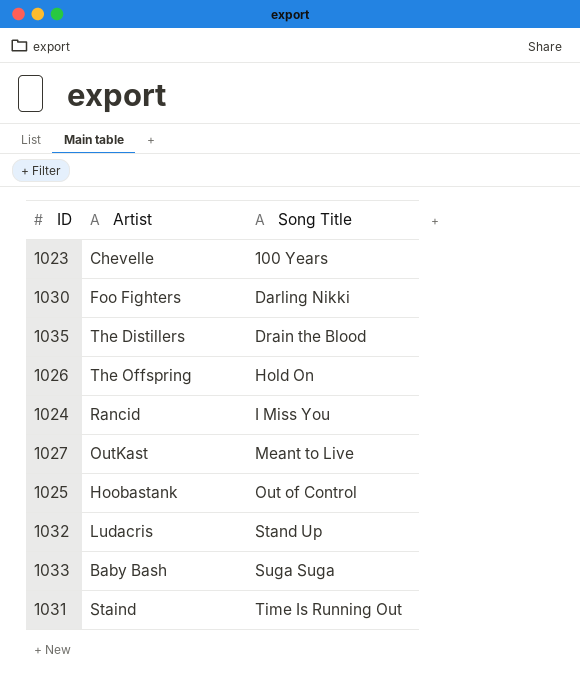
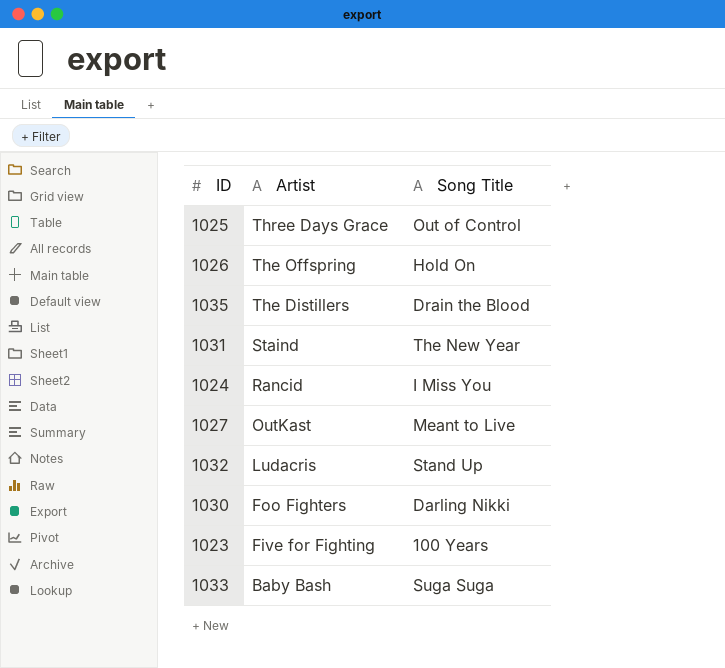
row order: Song Title ascending -> Artist descending
1025 | Artist: Hoobastank -> Three Days Grace
1031 | Song Title: Time Is Running Out -> The New Year
1023 | Artist: Chevelle -> Five for Fighting

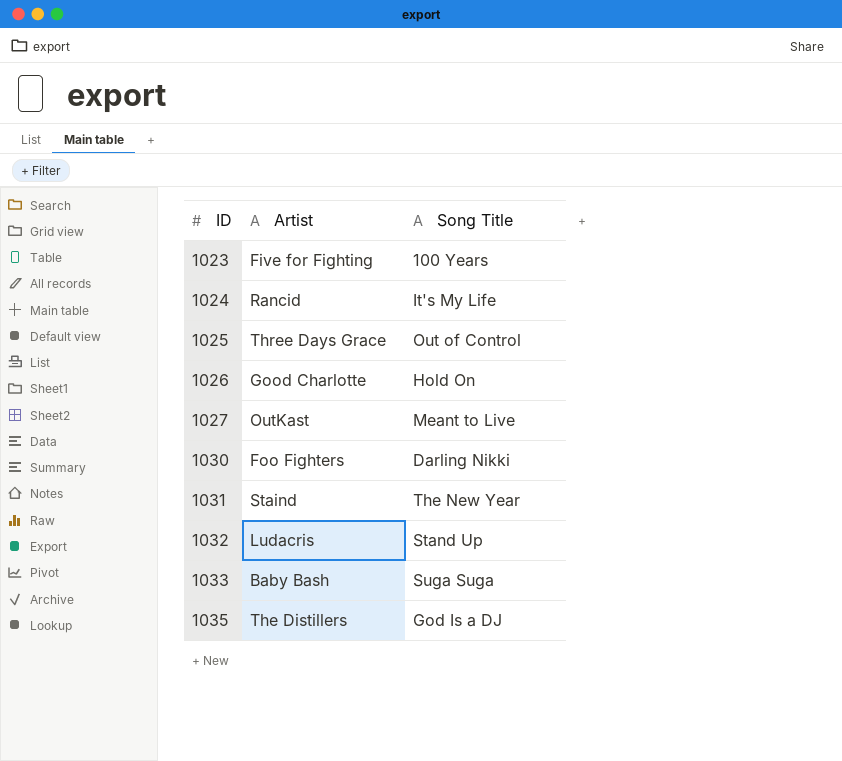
row order: Artist descending -> ID ascending
1024 | Song Title: I Miss You -> It's My Life
1026 | Artist: The Offspring -> Good Charlotte
1035 | Song Title: Drain the Blood -> God Is a DJ

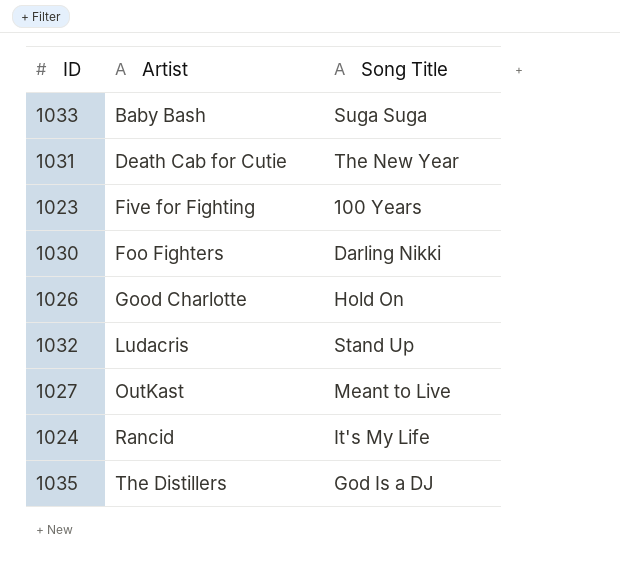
row order: ID ascending -> Artist ascending
row 1025: Three Days Grace | Out of Control -> none
1031 | Artist: Staind -> Death Cab for Cutie

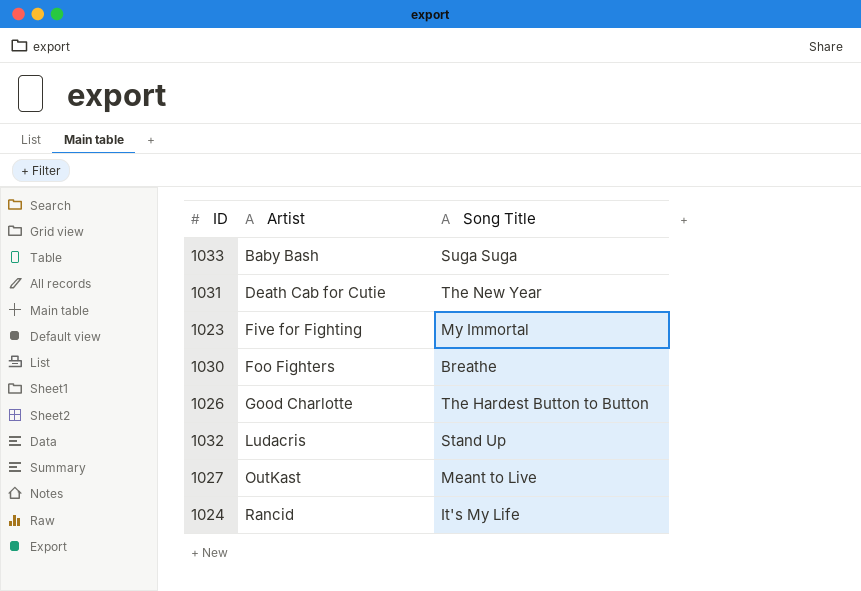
row 1035: The Distillers | God Is a DJ -> none
1023 | Song Title: 100 Years -> My Immortal
1030 | Song Title: Darling Nikki -> Breathe
1026 | Song Title: Hold On -> The Hardest Button to Button

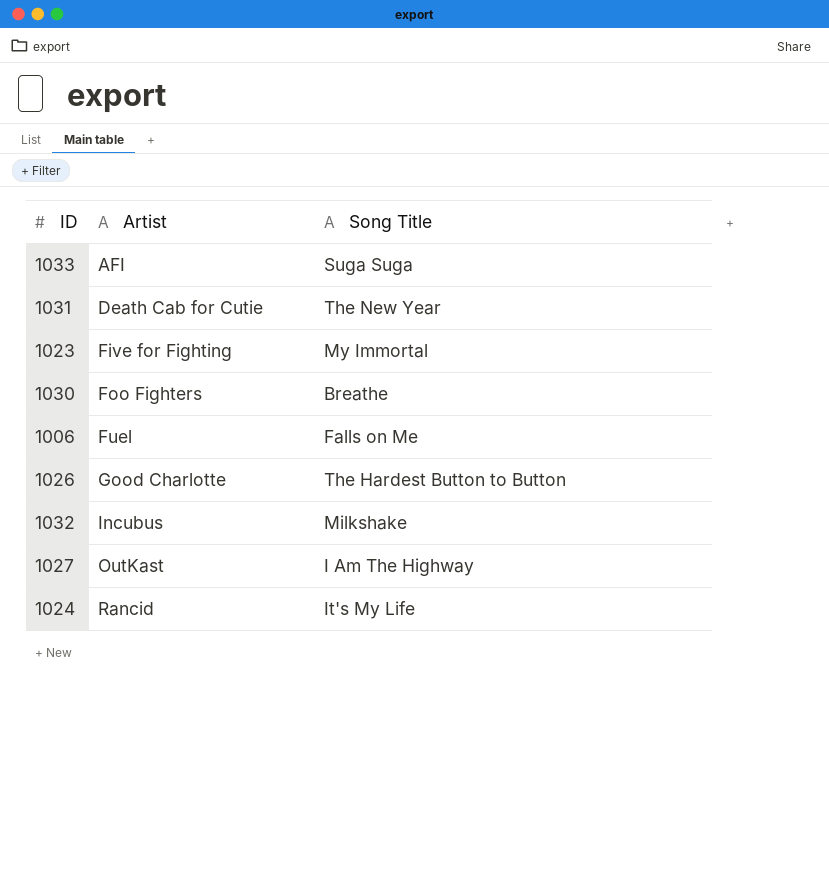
1033 | Artist: Baby Bash -> AFI
row 1006: none -> Fuel | Falls on Me
1032 | Artist: Ludacris -> Incubus
1032 | Song Title: Stand Up -> Milkshake
1027 | Song Title: Meant to Live -> I Am The Highway

